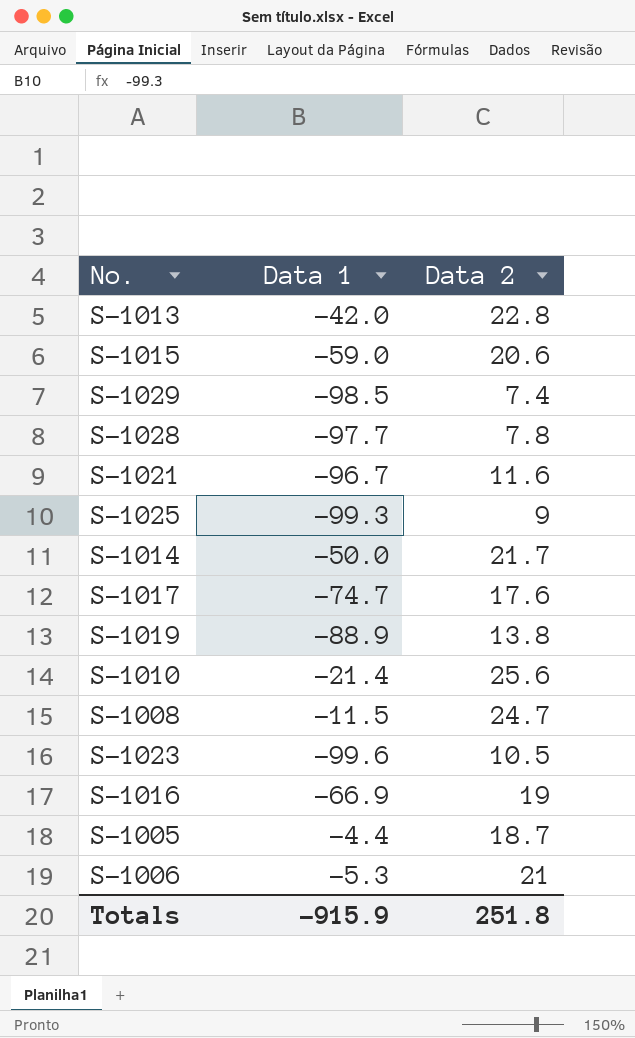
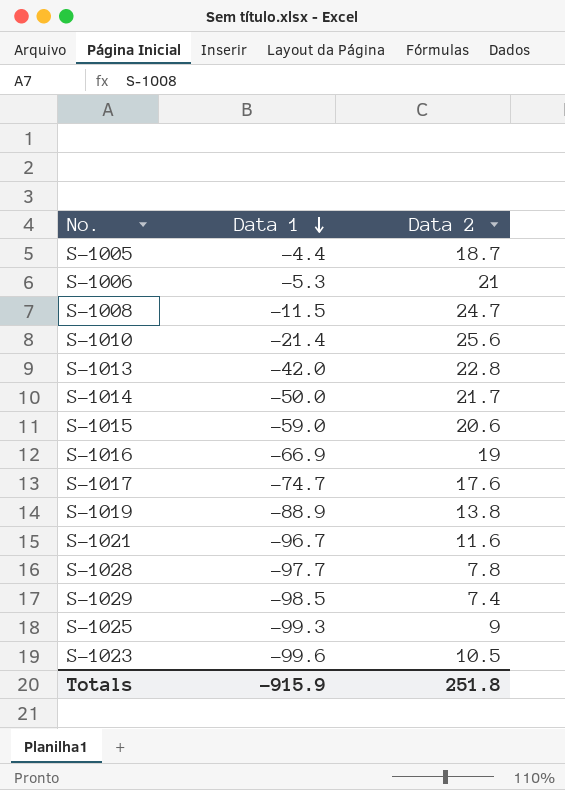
row order: none -> Data 1 descending

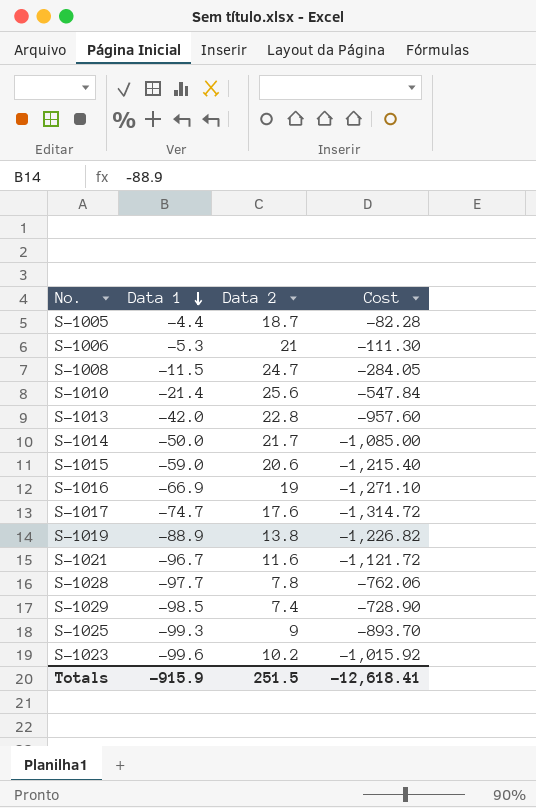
column Cost | formula: none -> [Data 1] * [Data 2]
S-1023 | Data 2: 10.5 -> 10.2
Totals | Data 2: 251.8 -> 251.5

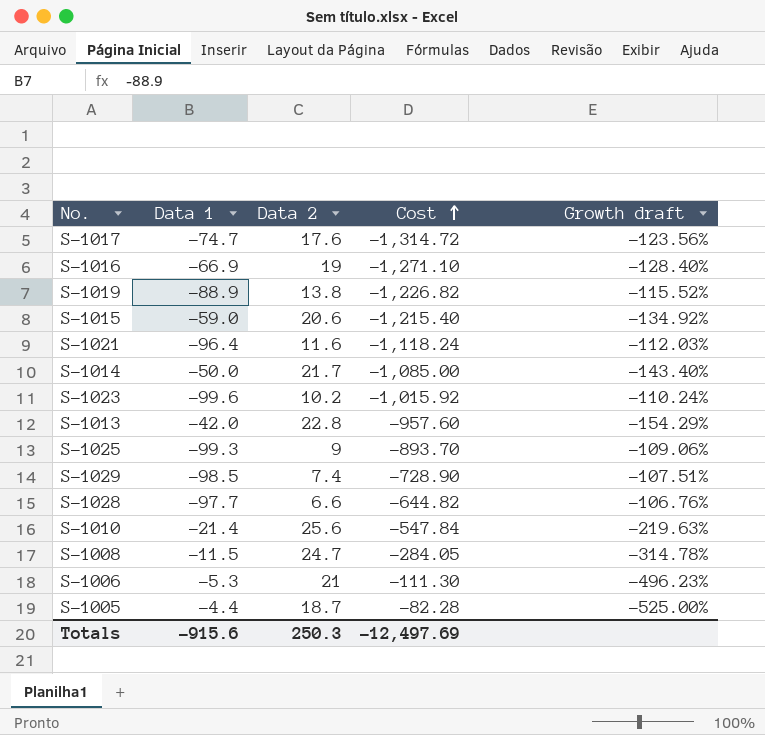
row order: Data 1 descending -> Cost ascending
column Growth draft | formula: none -> ([Data 2] - [Data 1]) / [Data 1]
S-1021 | Data 1: -96.7 -> -96.4
S-1021 | Cost: -1,121.72 -> -1,118.24
S-1028 | Data 2: 7.8 -> 6.6
S-1028 | Cost: -762.06 -> -644.82
Totals | Data 1: -915.9 -> -915.6
Totals | Data 2: 251.5 -> 250.3
Totals | Cost: -12,618.41 -> -12,497.69

